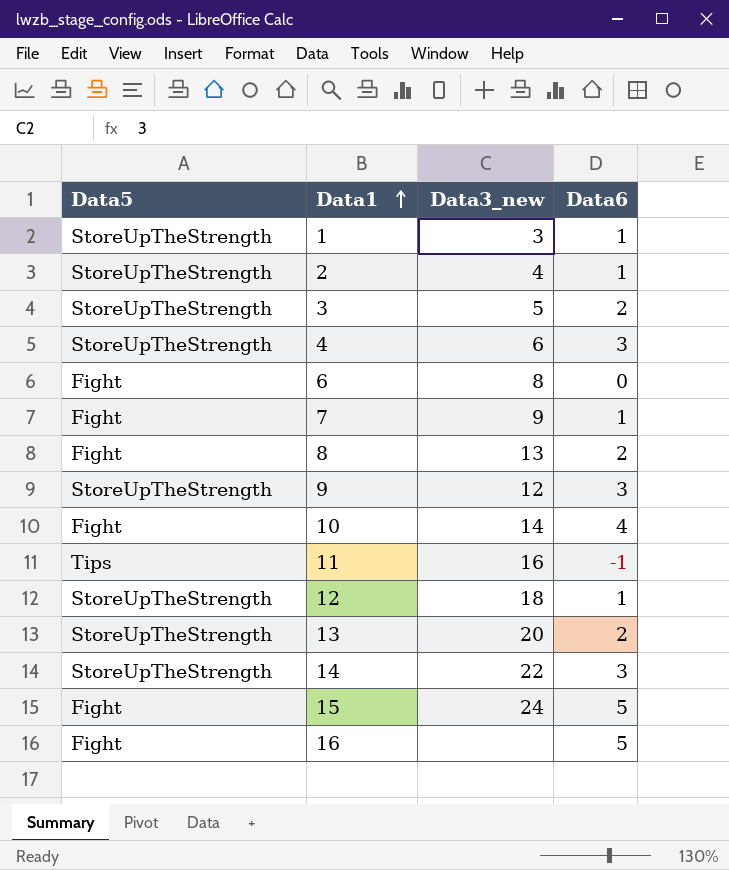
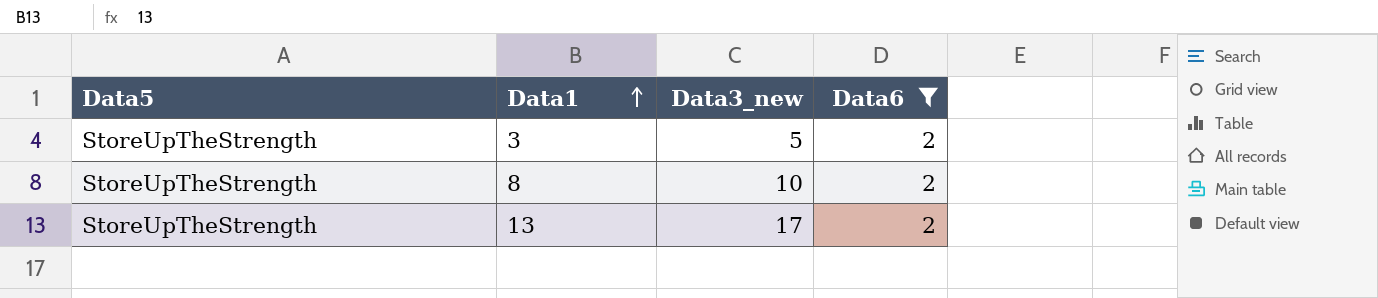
filter: none -> Data6 = 2
8 | Data5: Fight -> StoreUpTheStrength
8 | Data3_new: 13 -> 10
13 | Data3_new: 20 -> 17

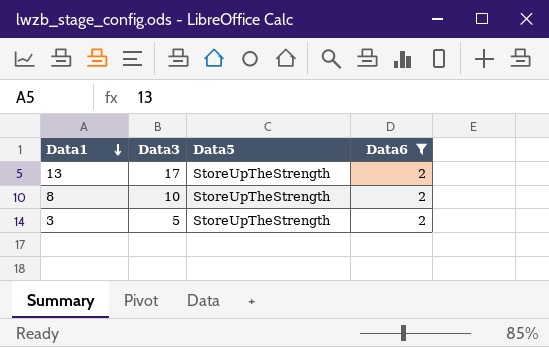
row order: Data1 ascending -> Data1 descending
column name: Data3_new -> Data3
column Data5 | position: 1 -> 3

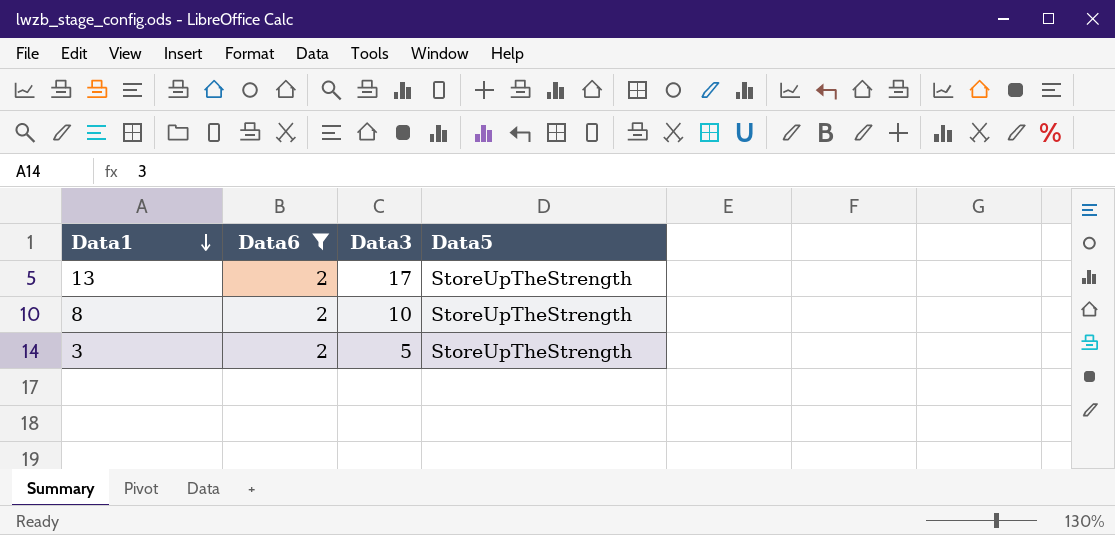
column Data6 | position: 4 -> 2

